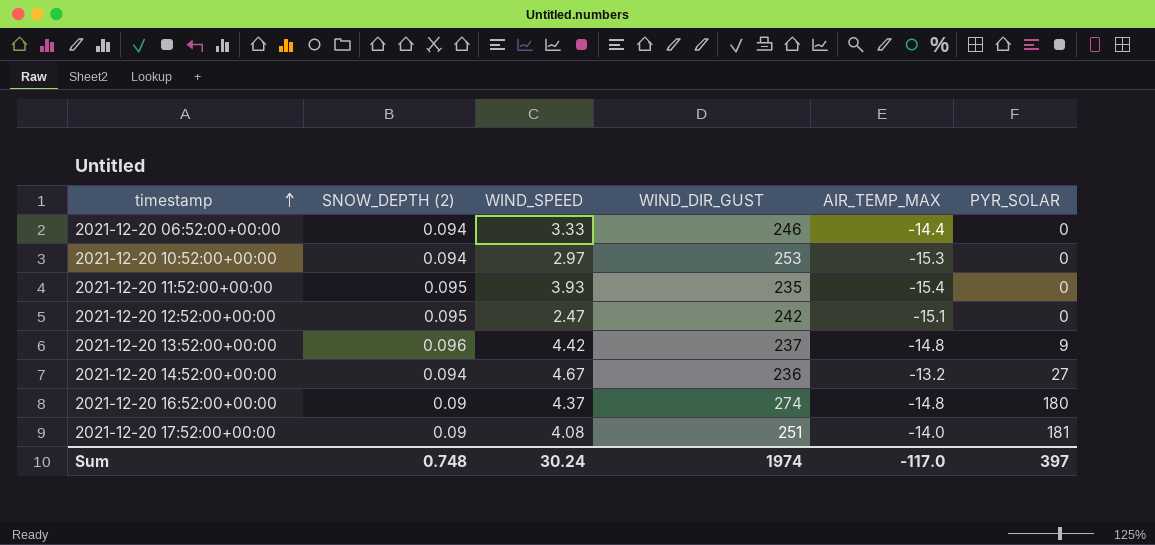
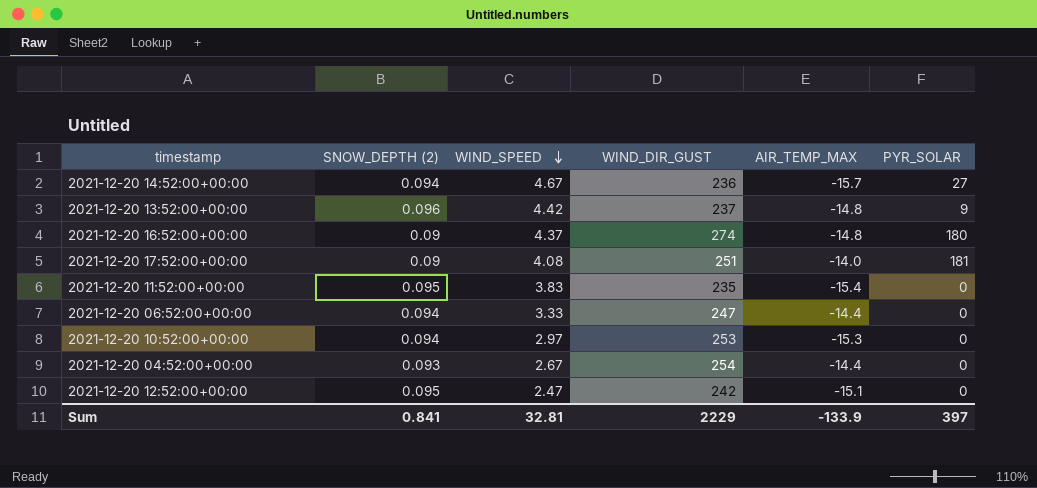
row order: timestamp ascending -> WIND_SPEED descending
2021-12-20 14:52:00+00:00 | AIR_TEMP_MAX: -13.2 -> -15.7
2021-12-20 11:52:00+00:00 | WIND_SPEED: 3.93 -> 3.83
2021-12-20 06:52:00+00:00 | WIND_DIR_GUST: 246 -> 247
row 2021-12-20 04:52:00+00:00: none -> 0.093 | 2.67 | 254 | -14.4 | 0
Sum | SNOW_DEPTH (2): 0.748 -> 0.841
Sum | WIND_SPEED: 30.24 -> 32.81
Sum | WIND_DIR_GUST: 1974 -> 2229
Sum | AIR_TEMP_MAX: -117.0 -> -133.9

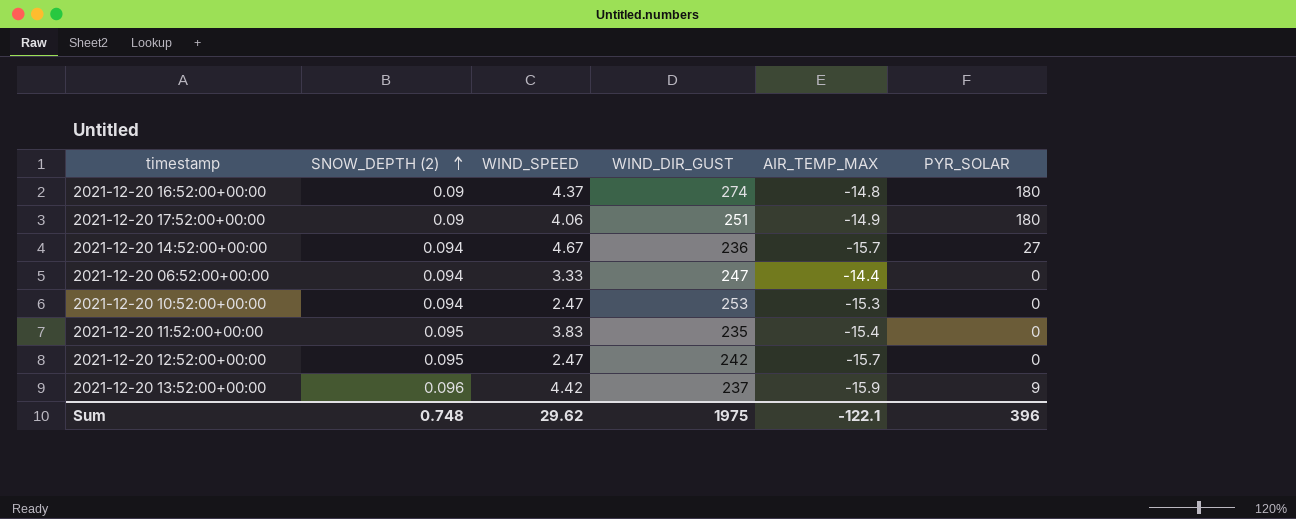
row order: WIND_SPEED descending -> SNOW_DEPTH (2) ascending
row 2021-12-20 04:52:00+00:00: 0.093 | 2.67 | 254 | -14.4 | 0 -> none
2021-12-20 17:52:00+00:00 | WIND_SPEED: 4.08 -> 4.06
2021-12-20 17:52:00+00:00 | AIR_TEMP_MAX: -14.0 -> -14.9
2021-12-20 17:52:00+00:00 | PYR_SOLAR: 181 -> 180
2021-12-20 10:52:00+00:00 | WIND_SPEED: 2.97 -> 2.47
2021-12-20 12:52:00+00:00 | AIR_TEMP_MAX: -15.1 -> -15.7
2021-12-20 13:52:00+00:00 | AIR_TEMP_MAX: -14.8 -> -15.9
Sum | SNOW_DEPTH (2): 0.841 -> 0.748
Sum | WIND_SPEED: 32.81 -> 29.62
Sum | WIND_DIR_GUST: 2229 -> 1975
Sum | AIR_TEMP_MAX: -133.9 -> -122.1
Sum | PYR_SOLAR: 397 -> 396

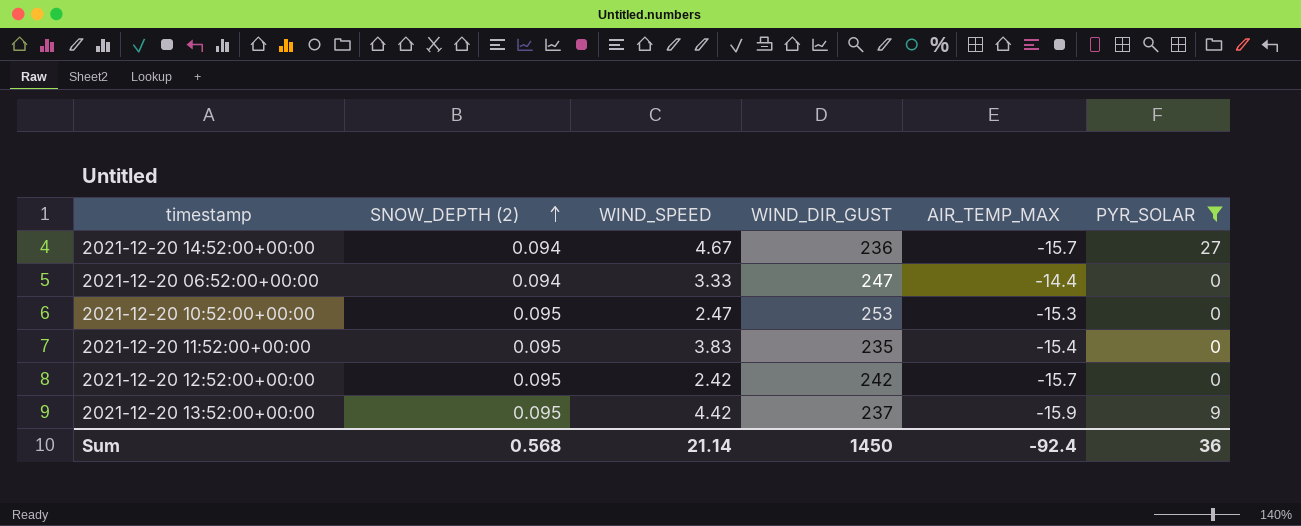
filter: none -> PYR_SOLAR != 180
2021-12-20 10:52:00+00:00 | SNOW_DEPTH (2): 0.094 -> 0.095
2021-12-20 12:52:00+00:00 | WIND_SPEED: 2.47 -> 2.42
2021-12-20 13:52:00+00:00 | SNOW_DEPTH (2): 0.096 -> 0.095
Sum | SNOW_DEPTH (2): 0.748 -> 0.568
Sum | WIND_SPEED: 29.62 -> 21.14
Sum | WIND_DIR_GUST: 1975 -> 1450
Sum | AIR_TEMP_MAX: -122.1 -> -92.4
Sum | PYR_SOLAR: 396 -> 36

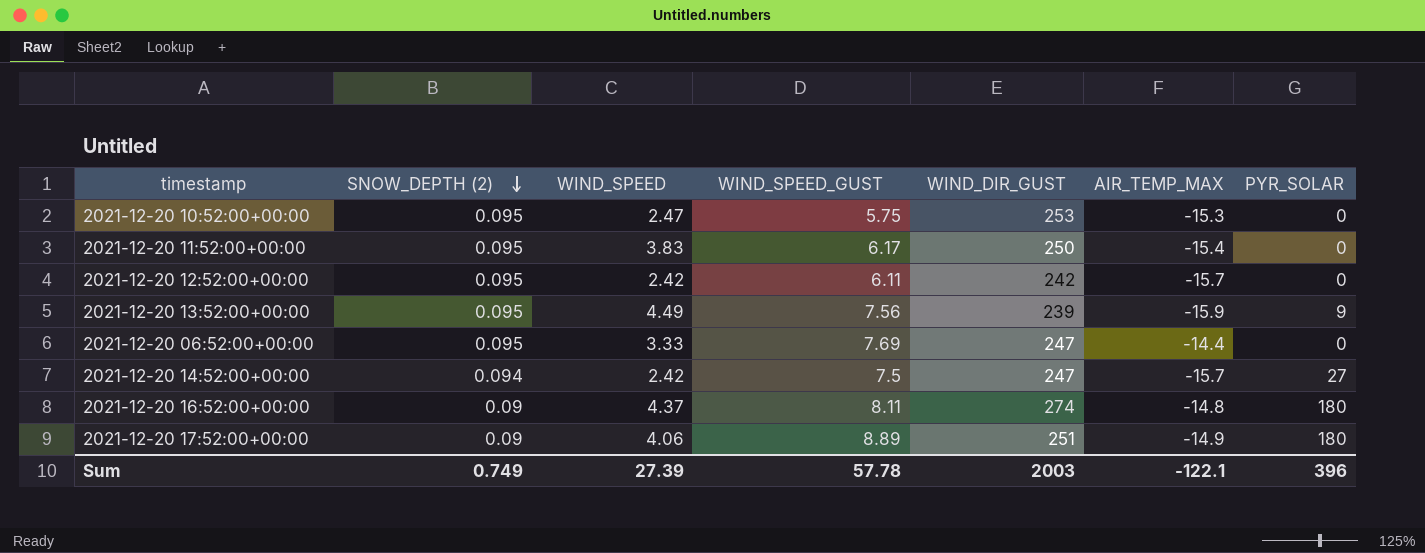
filter: PYR_SOLAR != 180 -> none
row order: SNOW_DEPTH (2) ascending -> SNOW_DEPTH (2) descending
column WIND_SPEED_GUST | position: none -> 4
2021-12-20 11:52:00+00:00 | WIND_DIR_GUST: 235 -> 250
2021-12-20 13:52:00+00:00 | WIND_SPEED: 4.42 -> 4.49
2021-12-20 13:52:00+00:00 | WIND_DIR_GUST: 237 -> 239
2021-12-20 06:52:00+00:00 | SNOW_DEPTH (2): 0.094 -> 0.095
2021-12-20 14:52:00+00:00 | WIND_SPEED: 4.67 -> 2.42
2021-12-20 14:52:00+00:00 | WIND_DIR_GUST: 236 -> 247
Sum | SNOW_DEPTH (2): 0.568 -> 0.749
Sum | WIND_SPEED: 21.14 -> 27.39
Sum | WIND_DIR_GUST: 1450 -> 2003
Sum | AIR_TEMP_MAX: -92.4 -> -122.1
Sum | PYR_SOLAR: 36 -> 396

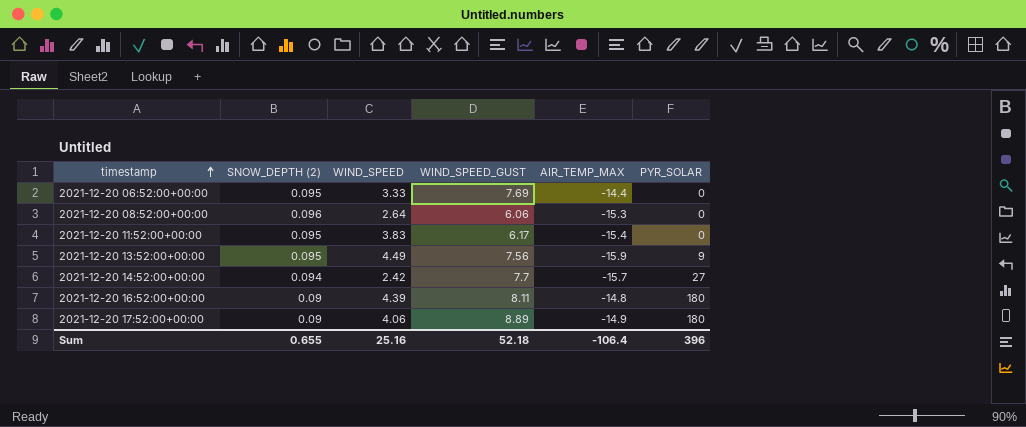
row order: SNOW_DEPTH (2) descending -> timestamp ascending
column WIND_DIR_GUST | position: 5 -> none
row 2021-12-20 10:52:00+00:00: 0.095 | 2.47 | 5.75 | 253 | -15.3 | 0 -> none
row 2021-12-20 12:52:00+00:00: 0.095 | 2.42 | 6.11 | 242 | -15.7 | 0 -> none
row 2021-12-20 08:52:00+00:00: none -> 0.096 | 2.64 | 6.06 | -15.3 | 0
2021-12-20 14:52:00+00:00 | WIND_SPEED_GUST: 7.5 -> 7.7
2021-12-20 16:52:00+00:00 | WIND_SPEED: 4.37 -> 4.39
Sum | SNOW_DEPTH (2): 0.749 -> 0.655
Sum | WIND_SPEED: 27.39 -> 25.16
Sum | WIND_SPEED_GUST: 57.78 -> 52.18
Sum | AIR_TEMP_MAX: -122.1 -> -106.4

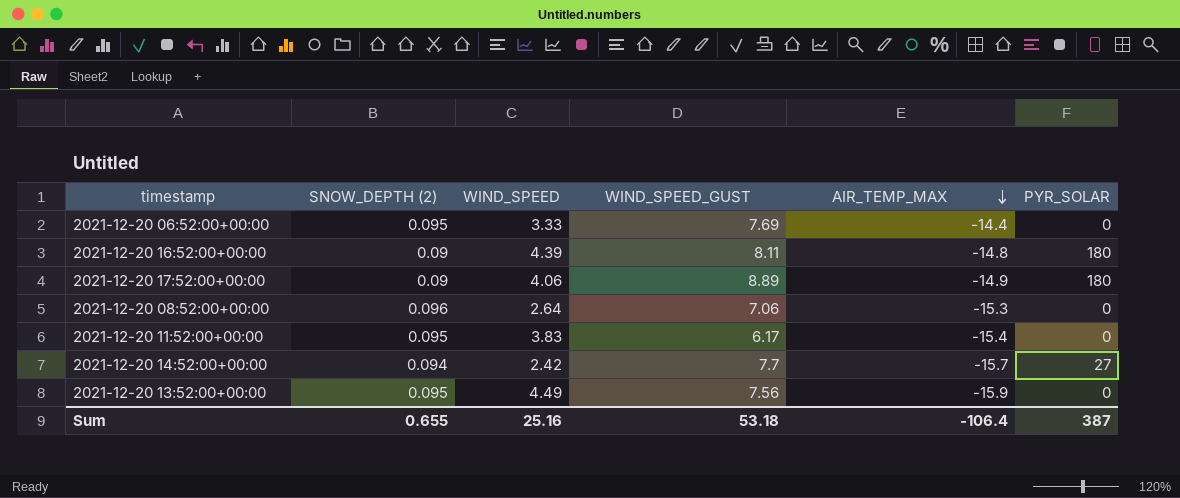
row order: timestamp ascending -> AIR_TEMP_MAX descending
2021-12-20 08:52:00+00:00 | WIND_SPEED_GUST: 6.06 -> 7.06
2021-12-20 13:52:00+00:00 | PYR_SOLAR: 9 -> 0
Sum | WIND_SPEED_GUST: 52.18 -> 53.18
Sum | PYR_SOLAR: 396 -> 387

